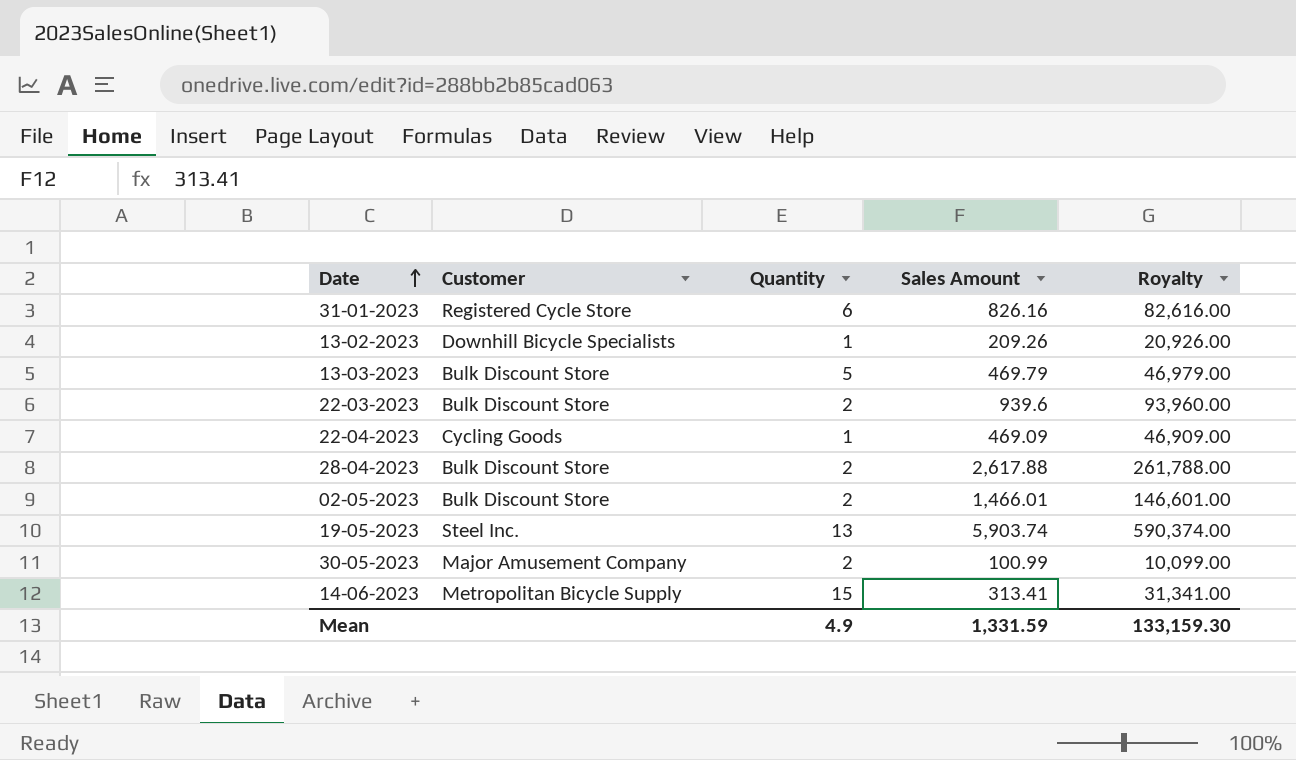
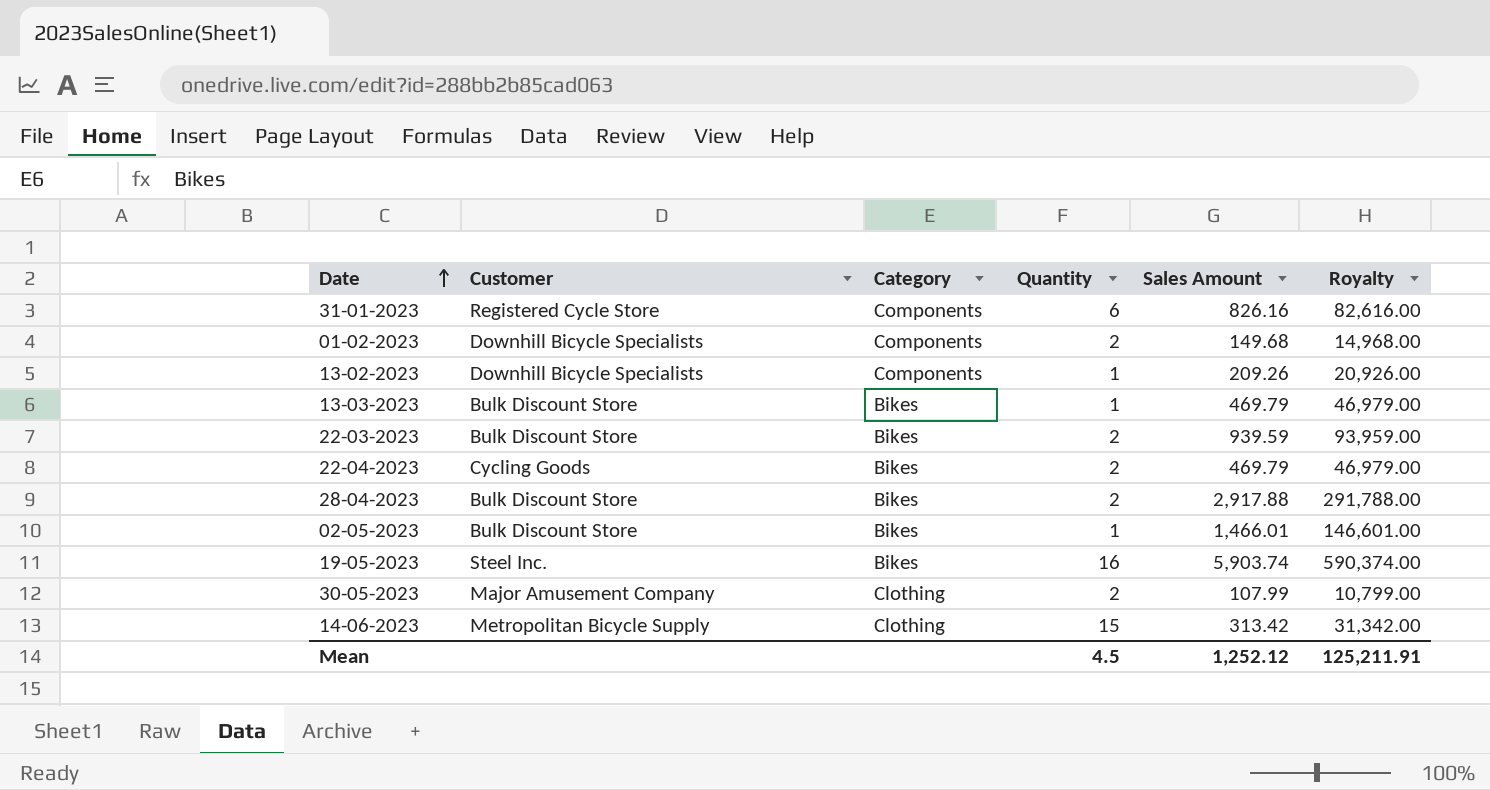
column Category | position: none -> 3
row 01-02-2023: none -> Downhill Bicycle Specialists | Components | 2 | 149.68 | 14,968.00
13-03-2023 | Quantity: 5 -> 1
22-03-2023 | Sales Amount: 939.6 -> 939.59
22-03-2023 | Royalty: 93,960.00 -> 93,959.00
22-04-2023 | Quantity: 1 -> 2
22-04-2023 | Sales Amount: 469.09 -> 469.79
22-04-2023 | Royalty: 46,909.00 -> 46,979.00
28-04-2023 | Sales Amount: 2,617.88 -> 2,917.88
28-04-2023 | Royalty: 261,788.00 -> 291,788.00
02-05-2023 | Quantity: 2 -> 1
19-05-2023 | Quantity: 13 -> 16
30-05-2023 | Sales Amount: 100.99 -> 107.99
30-05-2023 | Royalty: 10,099.00 -> 10,799.00
14-06-2023 | Sales Amount: 313.41 -> 313.42
14-06-2023 | Royalty: 31,341.00 -> 31,342.00
Mean | Quantity: 4.9 -> 4.5
Mean | Sales Amount: 1,331.59 -> 1,252.12
Mean | Royalty: 133,159.30 -> 125,211.91

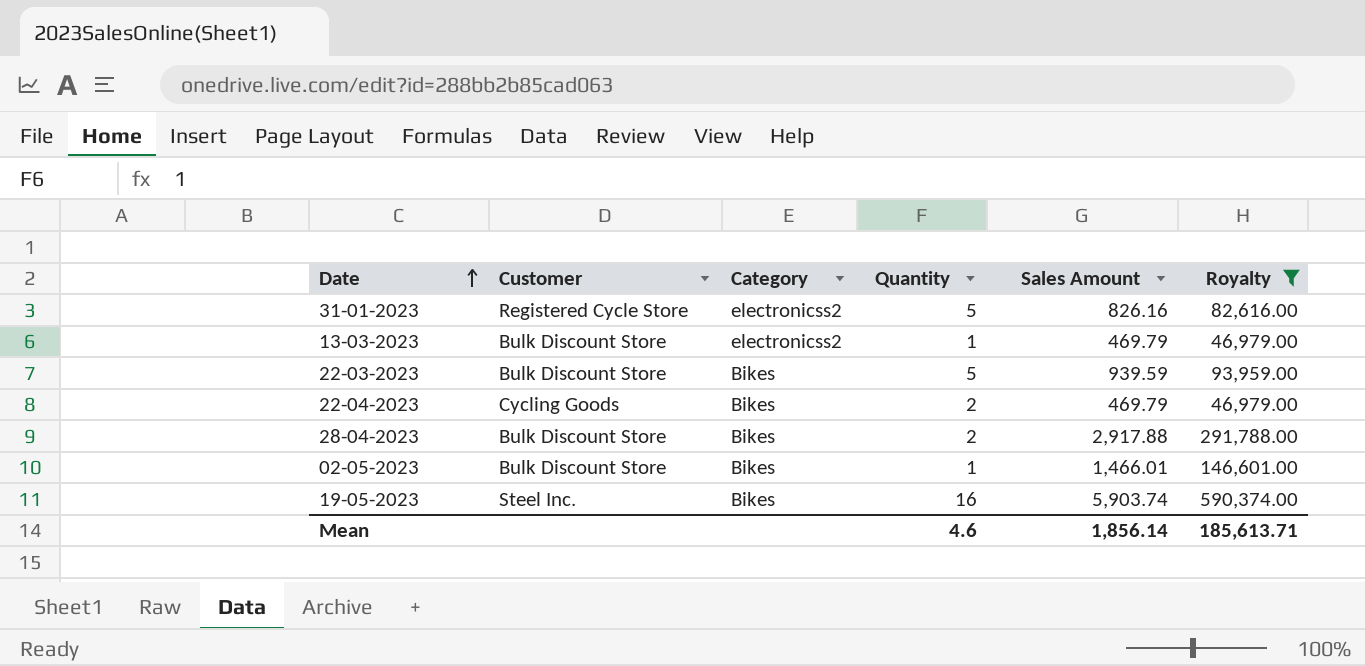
filter: none -> Royalty >= 46,979.00
31-01-2023 | Category: Components -> electronicss2
31-01-2023 | Quantity: 6 -> 5
13-03-2023 | Category: Bikes -> electronicss2
22-03-2023 | Quantity: 2 -> 5
Mean | Quantity: 4.5 -> 4.6
Mean | Sales Amount: 1,252.12 -> 1,856.14
Mean | Royalty: 125,211.91 -> 185,613.71

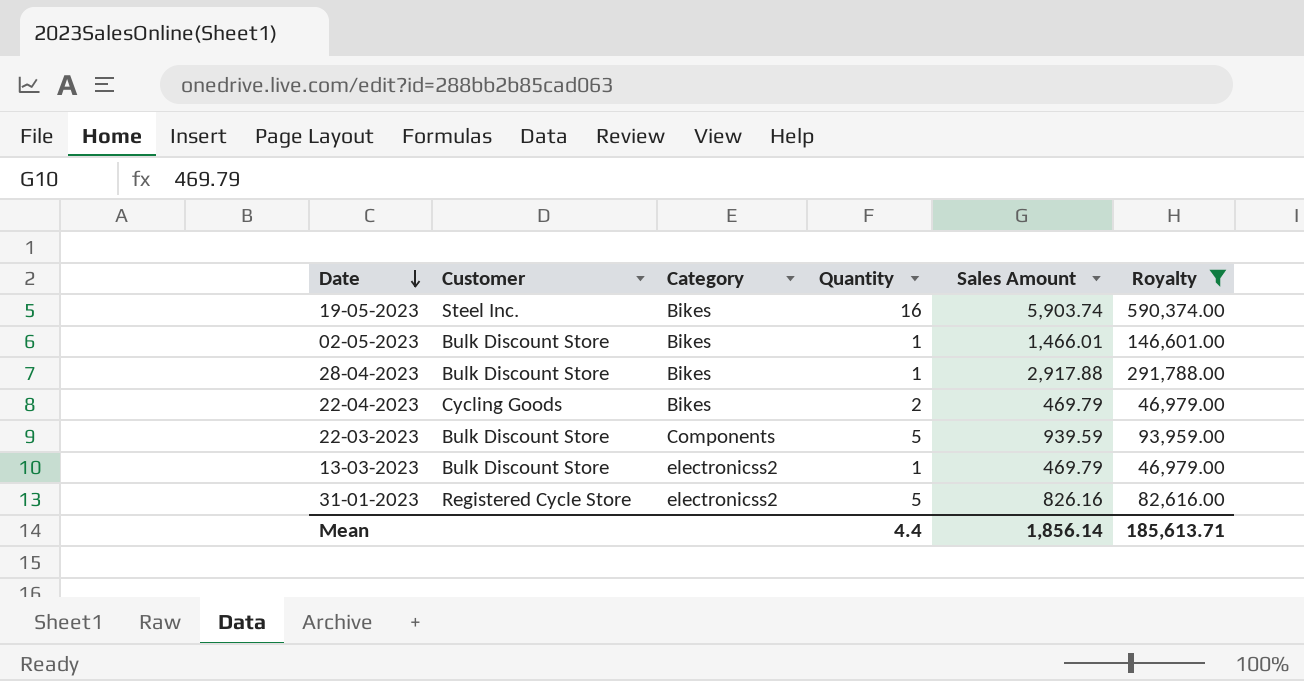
row order: Date ascending -> Date descending
28-04-2023 | Quantity: 2 -> 1
22-03-2023 | Category: Bikes -> Components
Mean | Quantity: 4.6 -> 4.4

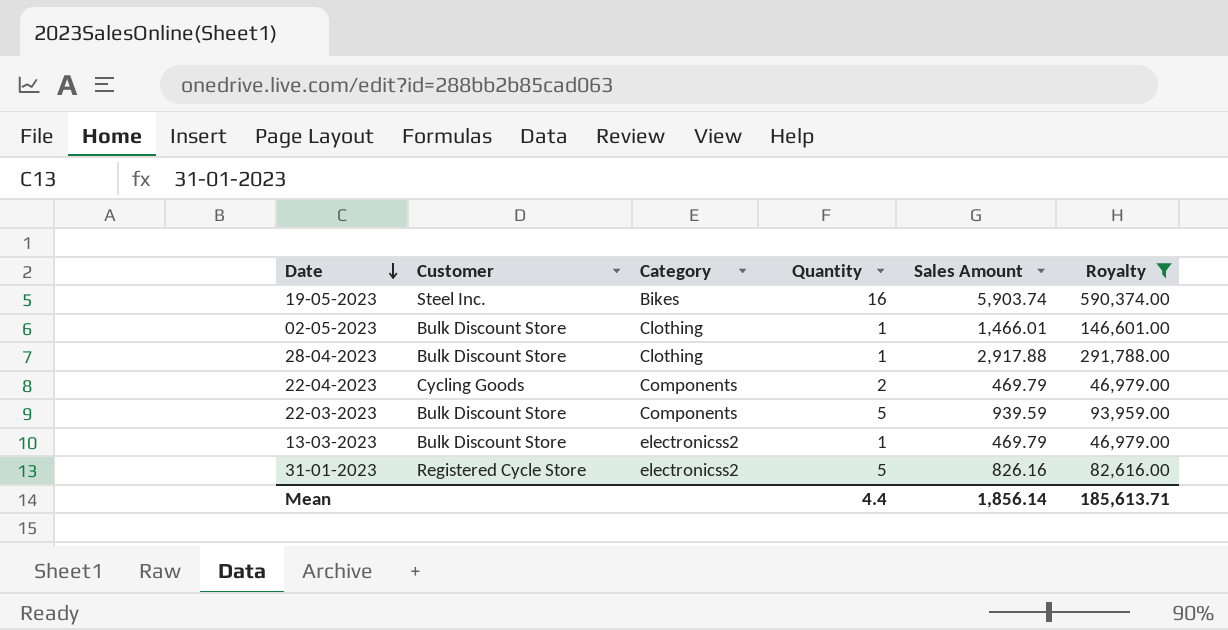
02-05-2023 | Category: Bikes -> Clothing
28-04-2023 | Category: Bikes -> Clothing
22-04-2023 | Category: Bikes -> Components

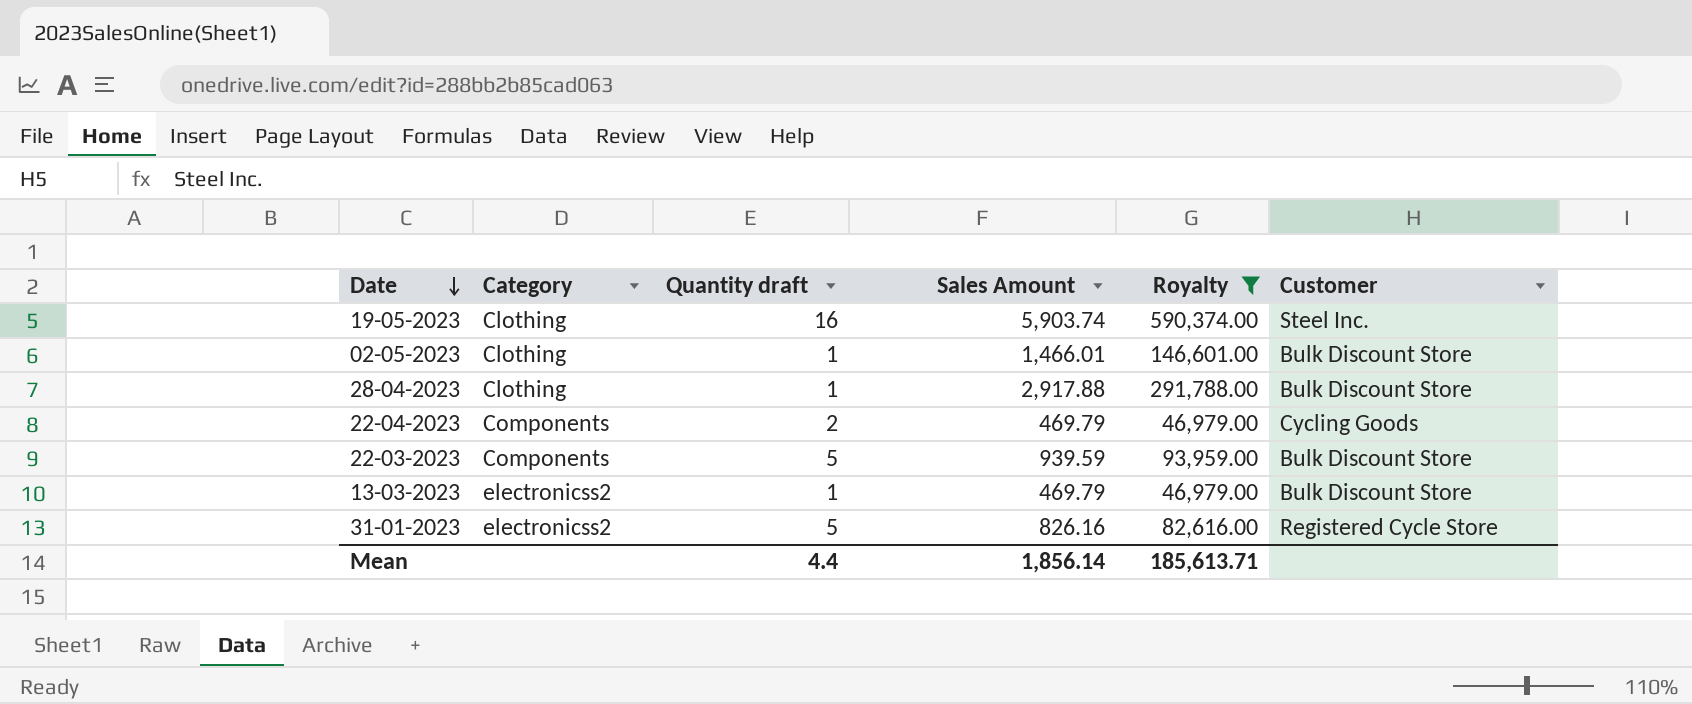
column name: Quantity -> Quantity draft
column Customer | position: 2 -> 6
19-05-2023 | Category: Bikes -> Clothing

